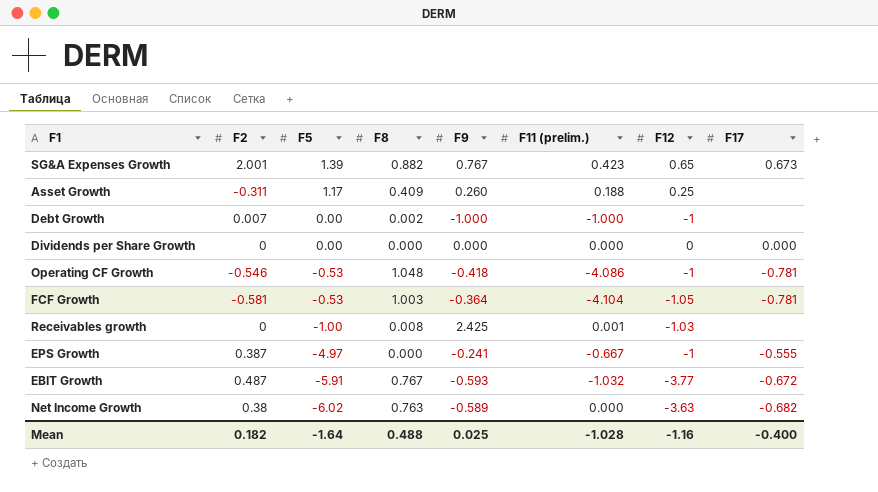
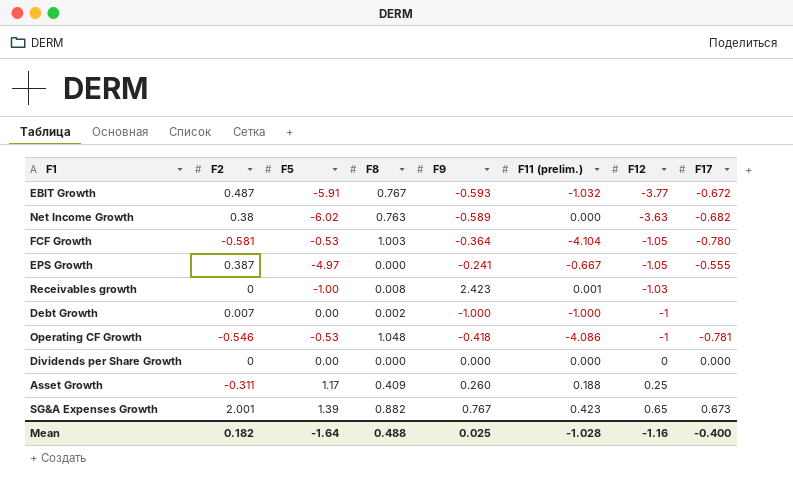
row order: F5 descending -> F12 ascending
FCF Growth | F17: -0.781 -> -0.780
EPS Growth | F12: -1 -> -1.05
Receivables growth | F9: 2.425 -> 2.423

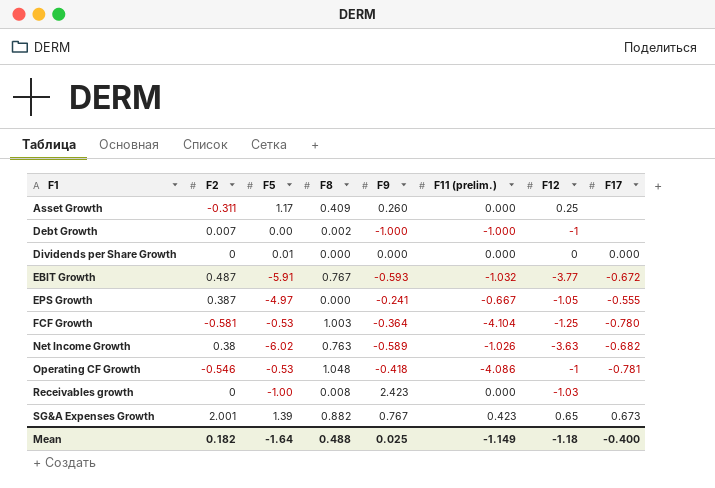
row order: F12 ascending -> F1 ascending
Asset Growth | F11 (prelim.): 0.188 -> 0.000
Dividends per Share Growth | F5: 0.00 -> 0.01
FCF Growth | F12: -1.05 -> -1.25
Net Income Growth | F11 (prelim.): 0.000 -> -1.026
Receivables growth | F11 (prelim.): 0.001 -> 0.000
Mean | F11 (prelim.): -1.028 -> -1.149
Mean | F12: -1.16 -> -1.18

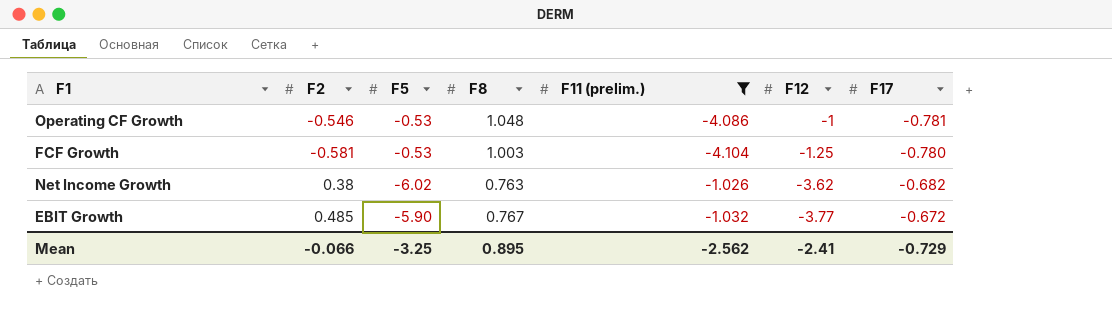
filter: none -> F11 (prelim.) <= -1.026
row order: F1 ascending -> F12 descending
column F9 | position: 5 -> none
Net Income Growth | F12: -3.63 -> -3.62
EBIT Growth | F2: 0.487 -> 0.485
EBIT Growth | F5: -5.91 -> -5.90
Mean | F2: 0.182 -> -0.066
Mean | F5: -1.64 -> -3.25
Mean | F8: 0.488 -> 0.895
Mean | F11 (prelim.): -1.149 -> -2.562
Mean | F12: -1.18 -> -2.41
Mean | F17: -0.400 -> -0.729

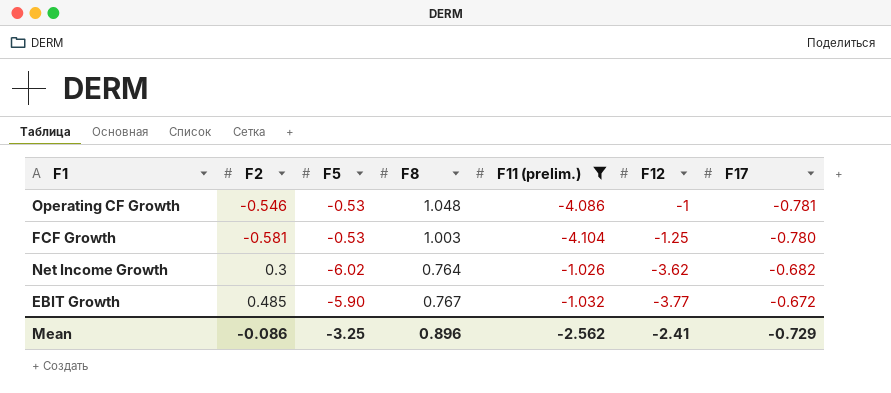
Net Income Growth | F2: 0.38 -> 0.3
Net Income Growth | F8: 0.763 -> 0.764
Mean | F2: -0.066 -> -0.086
Mean | F8: 0.895 -> 0.896

